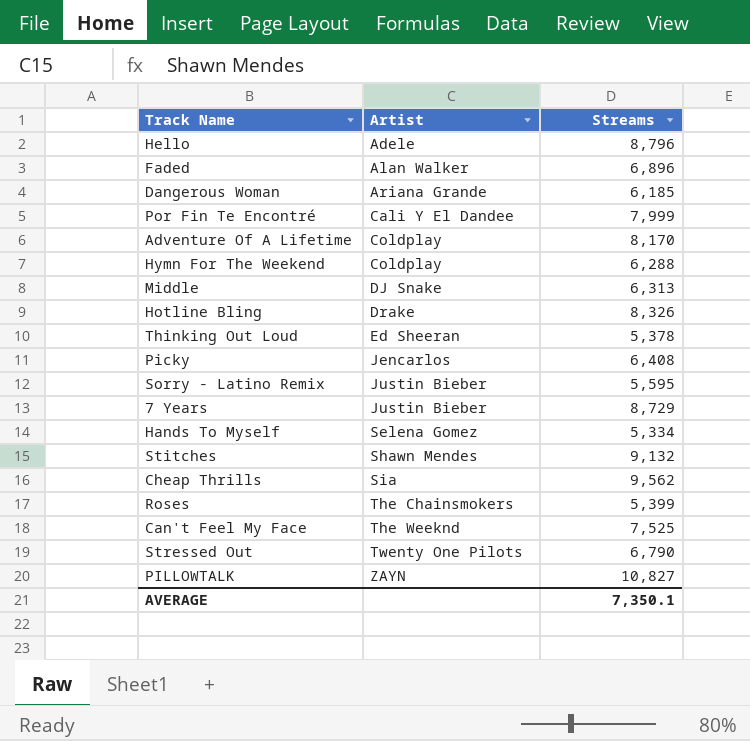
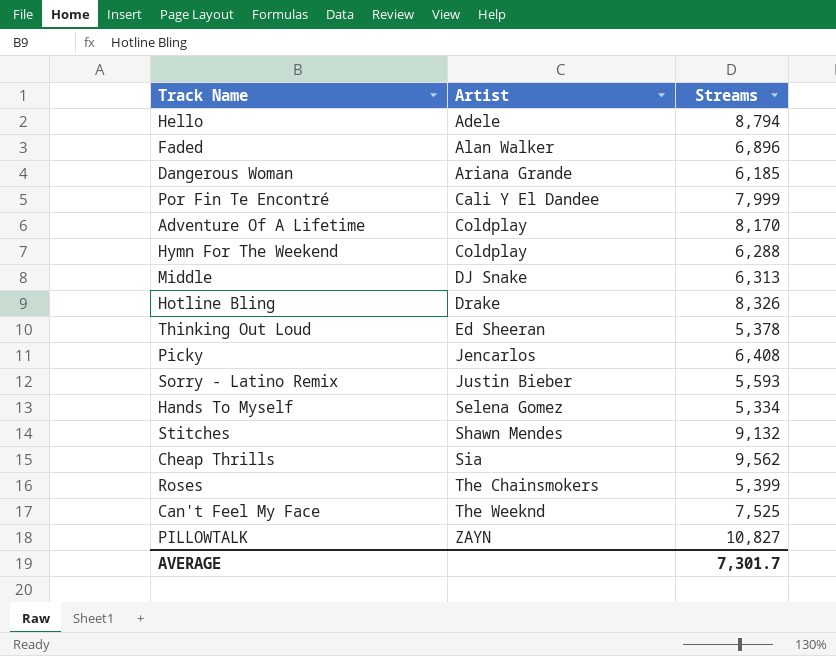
row 7 Years: Justin Bieber | 8,729 -> none
row Stressed Out: Twenty One Pilots | 6,790 -> none
Hello | Streams: 8,796 -> 8,794
Sorry - Latino Remix | Streams: 5,595 -> 5,593
AVERAGE | Streams: 7,350.1 -> 7,301.7

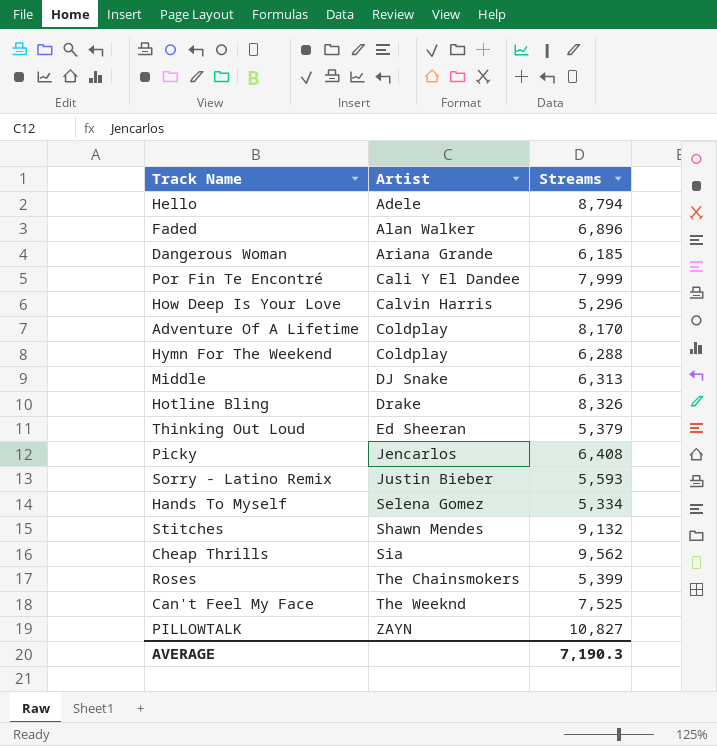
row How Deep Is Your Love: none -> Calvin Harris | 5,296
Thinking Out Loud | Streams: 5,378 -> 5,379
AVERAGE | Streams: 7,301.7 -> 7,190.3

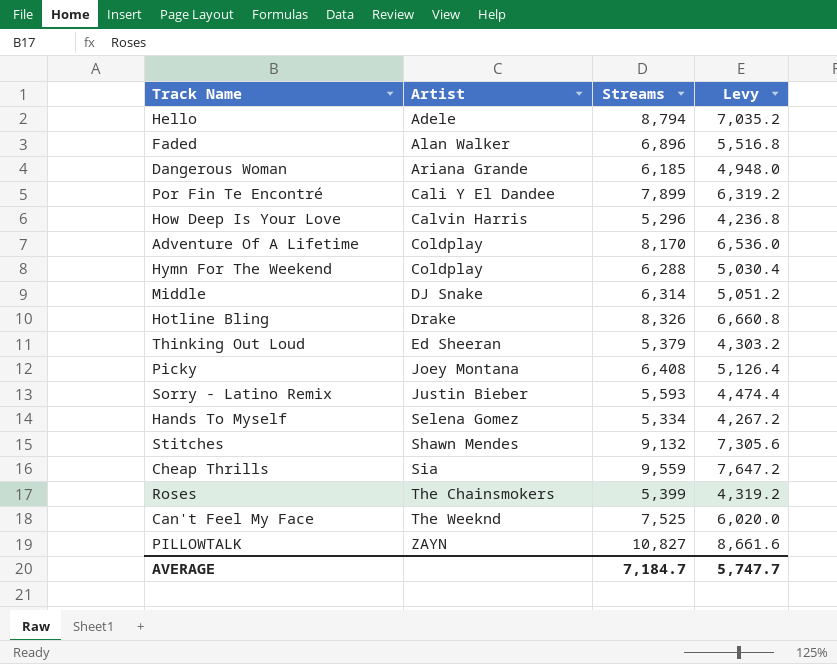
column Levy | formula: none -> [Streams] * 0.8
Por Fin Te Encontré | Streams: 7,999 -> 7,899
Middle | Streams: 6,313 -> 6,314
Picky | Artist: Jencarlos -> Joey Montana
Cheap Thrills | Streams: 9,562 -> 9,559
AVERAGE | Streams: 7,190.3 -> 7,184.7

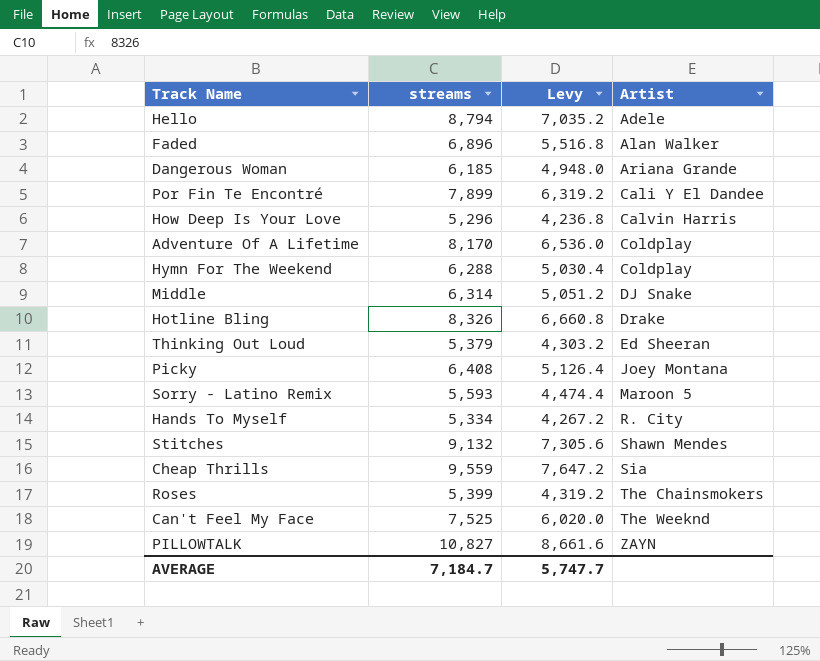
column name: Streams -> streams
column Artist | position: 2 -> 4
Sorry - Latino Remix | Artist: Justin Bieber -> Maroon 5
Hands To Myself | Artist: Selena Gomez -> R. City

